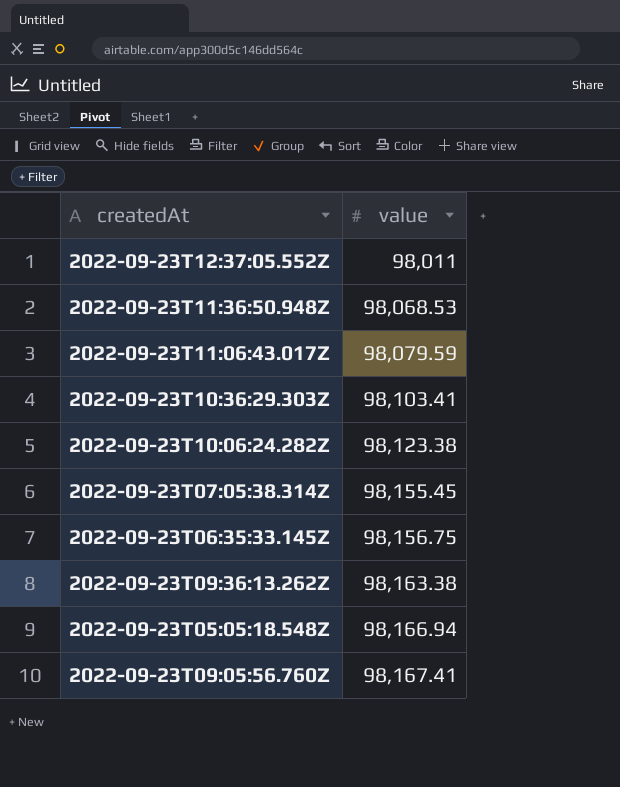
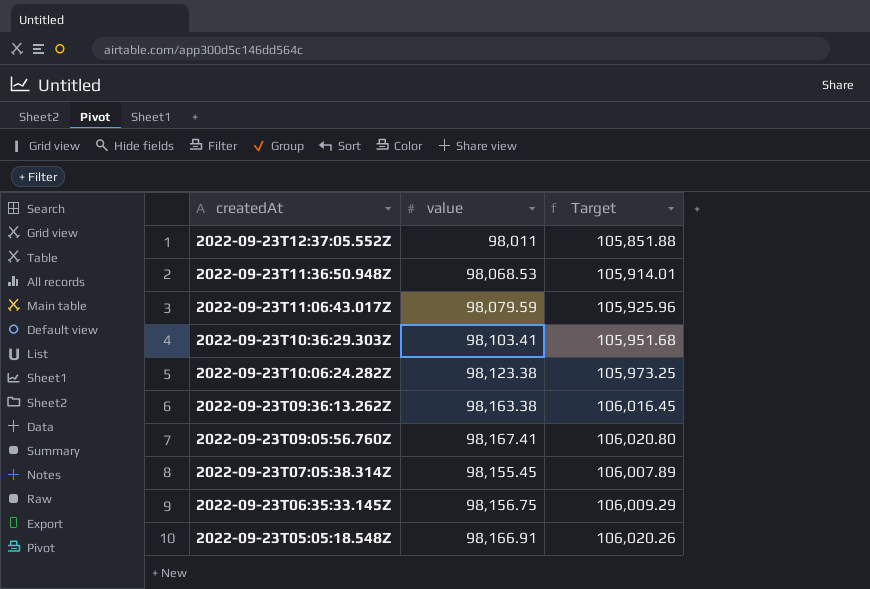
row order: value ascending -> createdAt descending
column Target | formula: none -> [value] * 1.08
2022-09-23T05:05:18.548Z | value: 98,166.94 -> 98,166.91

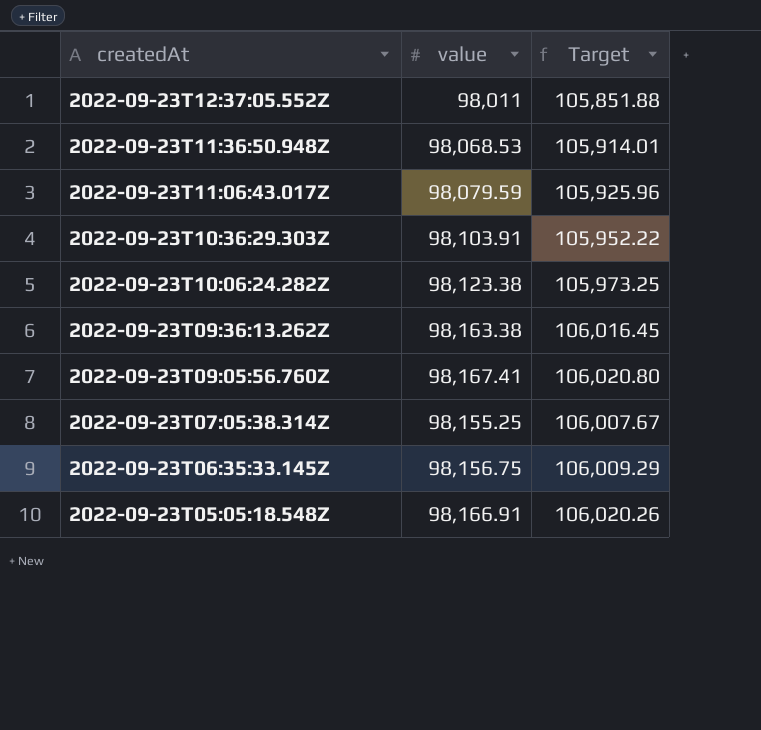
2022-09-23T10:36:29.303Z | value: 98,103.41 -> 98,103.91
2022-09-23T10:36:29.303Z | Target: 105,951.68 -> 105,952.22
2022-09-23T07:05:38.314Z | value: 98,155.45 -> 98,155.25
2022-09-23T07:05:38.314Z | Target: 106,007.89 -> 106,007.67

